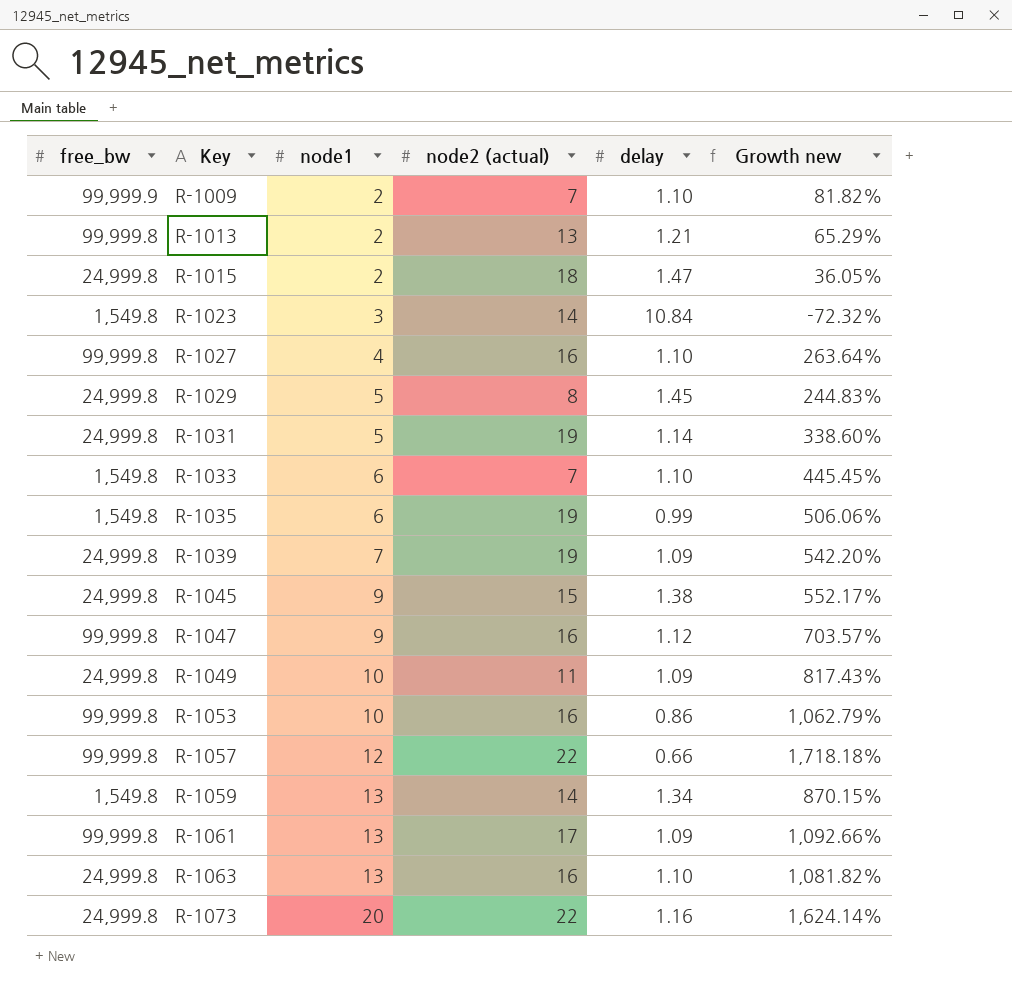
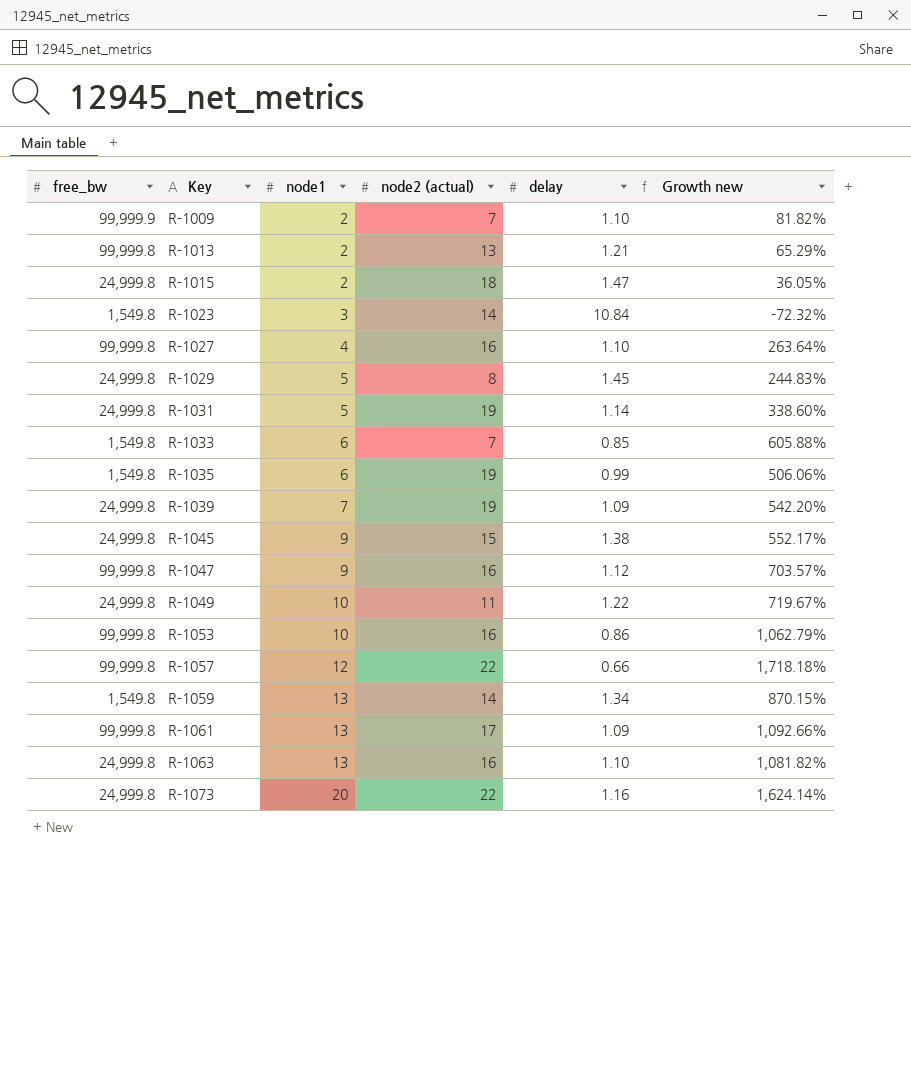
R-1033 | delay: 1.10 -> 0.85
R-1033 | Growth new: 445.45% -> 605.88%
R-1049 | delay: 1.09 -> 1.22
R-1049 | Growth new: 817.43% -> 719.67%

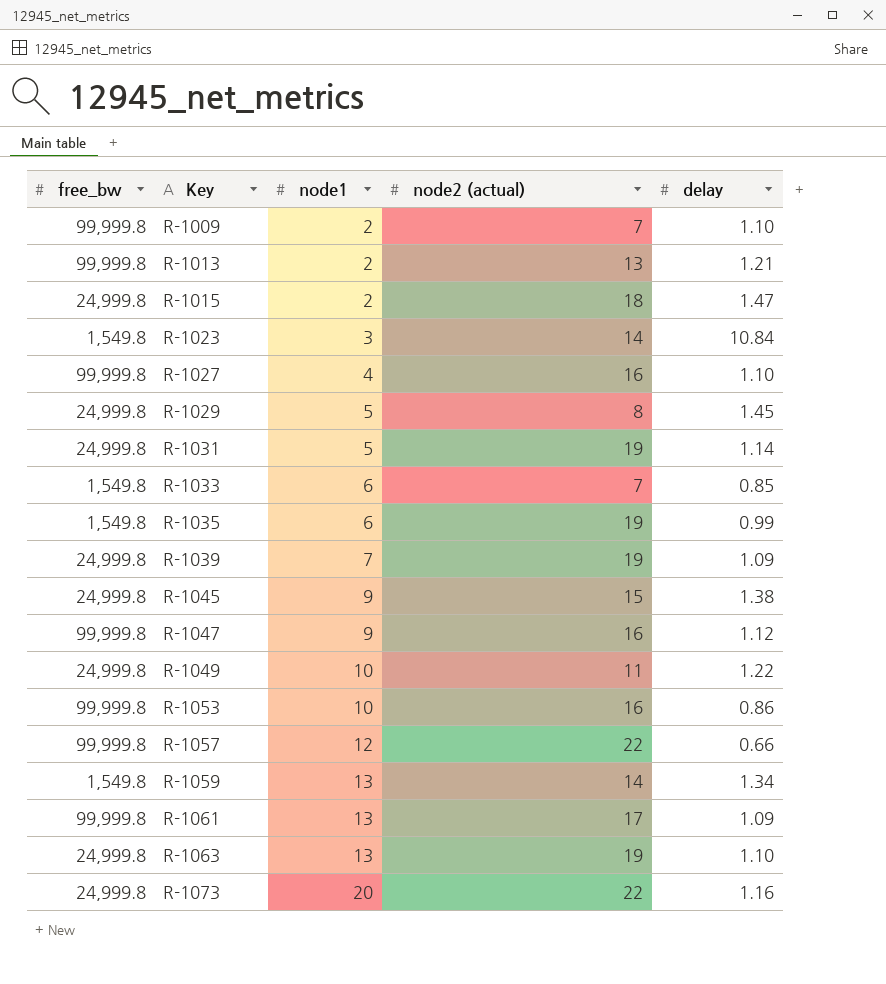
column Growth new | formula: ([node1] - [delay]) / [delay] -> none
R-1009 | free_bw: 99,999.9 -> 99,999.8
R-1063 | node2 (actual): 16 -> 19

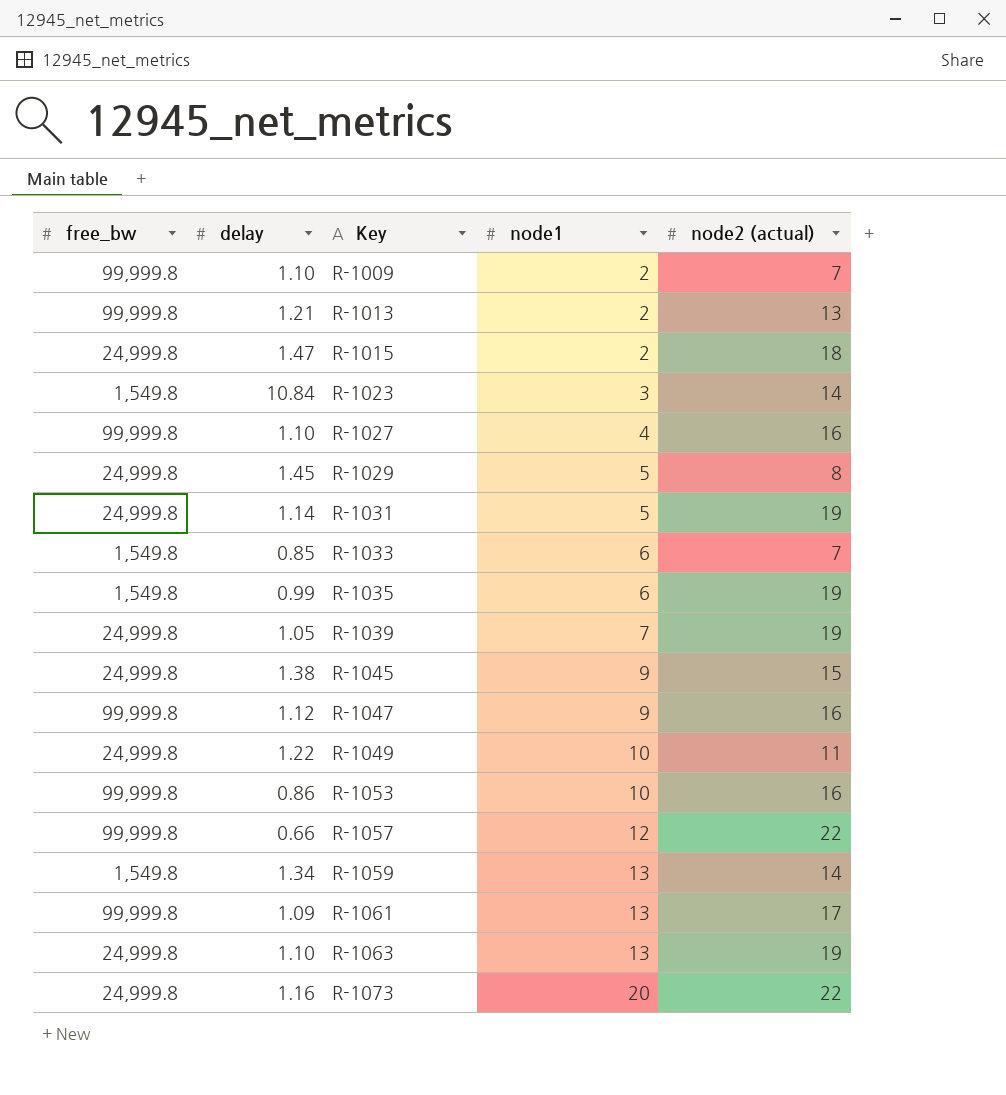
column delay | position: 5 -> 2
R-1039 | delay: 1.09 -> 1.05

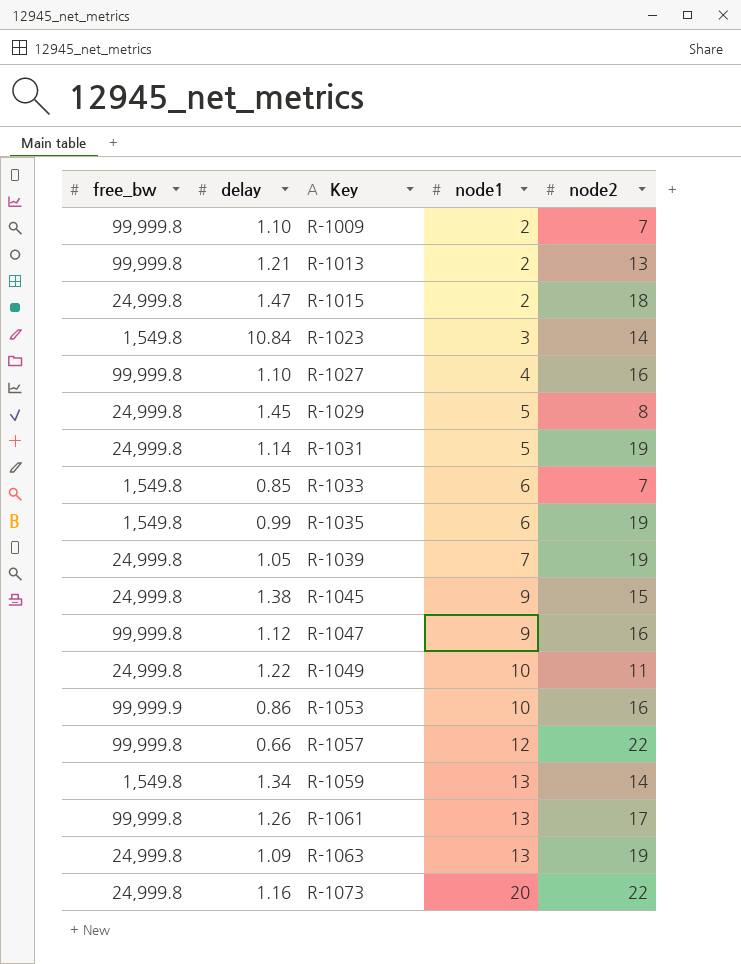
column name: node2 (actual) -> node2
R-1053 | free_bw: 99,999.8 -> 99,999.9
R-1061 | delay: 1.09 -> 1.26
R-1063 | delay: 1.10 -> 1.09

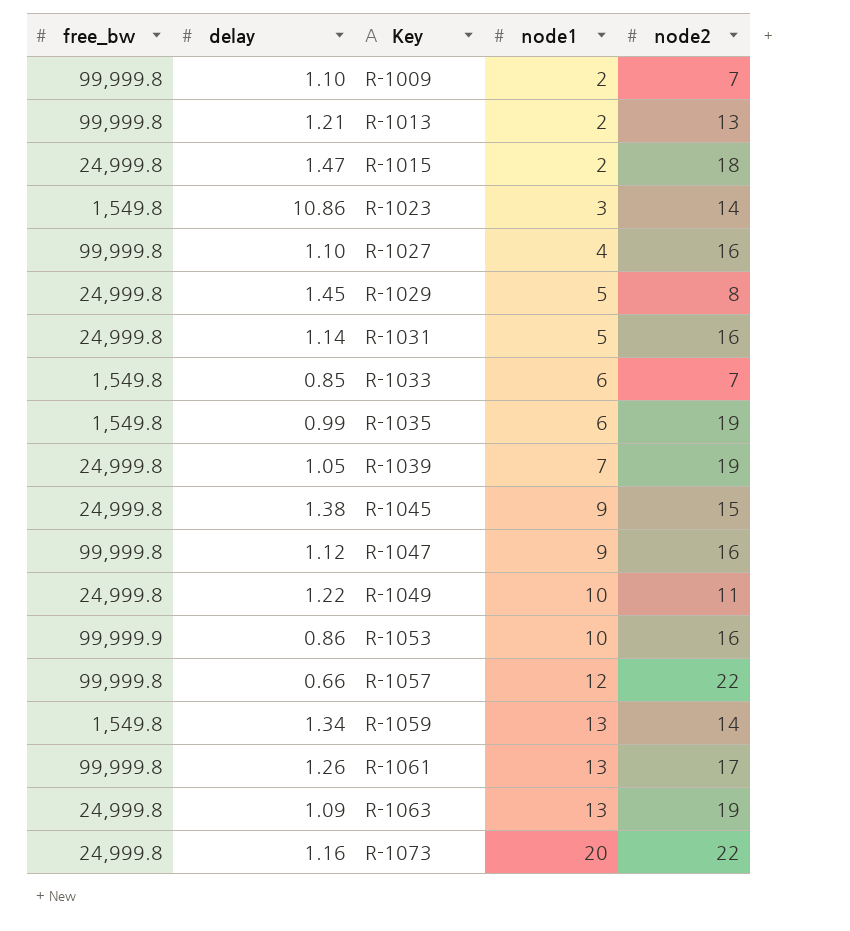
R-1023 | delay: 10.84 -> 10.86
R-1031 | node2: 19 -> 16

